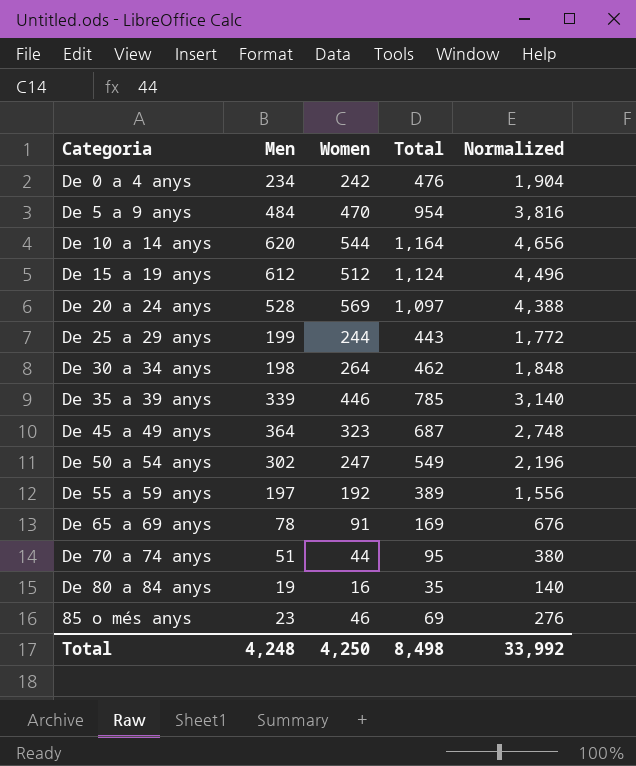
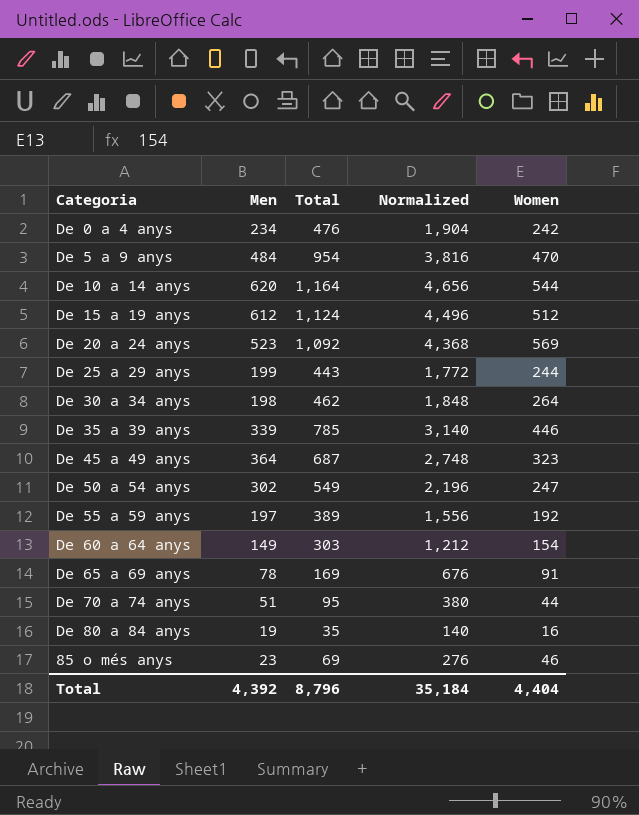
column Women | position: 3 -> 5
De 20 a 24 anys | Men: 528 -> 523
De 20 a 24 anys | Total: 1,097 -> 1,092
De 20 a 24 anys | Normalized: 4,388 -> 4,368
row De 60 a 64 anys: none -> 149 | 303 | 1,212 | 154
Total | Men: 4,248 -> 4,392
Total | Total: 8,498 -> 8,796
Total | Normalized: 33,992 -> 35,184
Total | Women: 4,250 -> 4,404

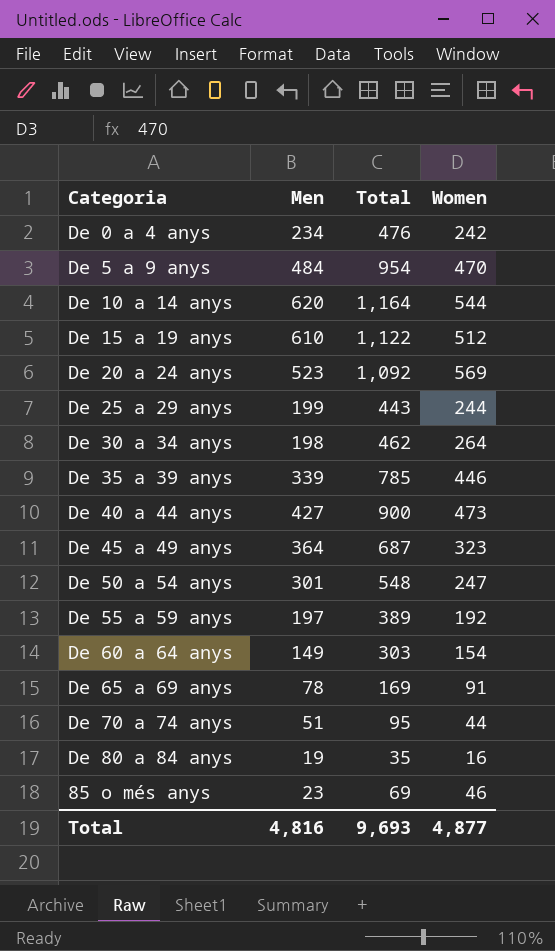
column Normalized | formula: [Total] * 4 -> none
De 15 a 19 anys | Men: 612 -> 610
De 15 a 19 anys | Total: 1,124 -> 1,122
row De 40 a 44 anys: none -> 427 | 900 | 473
De 50 a 54 anys | Men: 302 -> 301
De 50 a 54 anys | Total: 549 -> 548
Total | Men: 4,392 -> 4,816
Total | Total: 8,796 -> 9,693
Total | Women: 4,404 -> 4,877

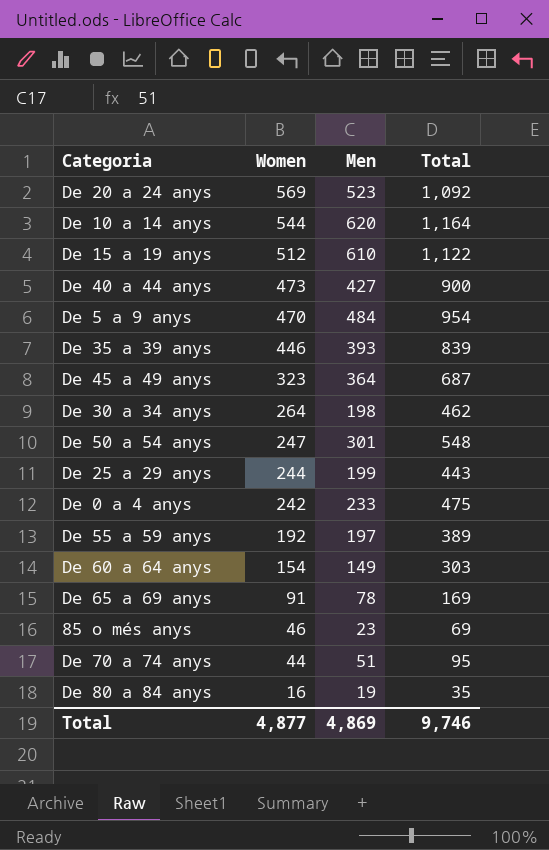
row order: none -> Women descending
column Women | position: 4 -> 2
De 35 a 39 anys | Men: 339 -> 393
De 35 a 39 anys | Total: 785 -> 839
De 0 a 4 anys | Men: 234 -> 233
De 0 a 4 anys | Total: 476 -> 475
Total | Men: 4,816 -> 4,869
Total | Total: 9,693 -> 9,746

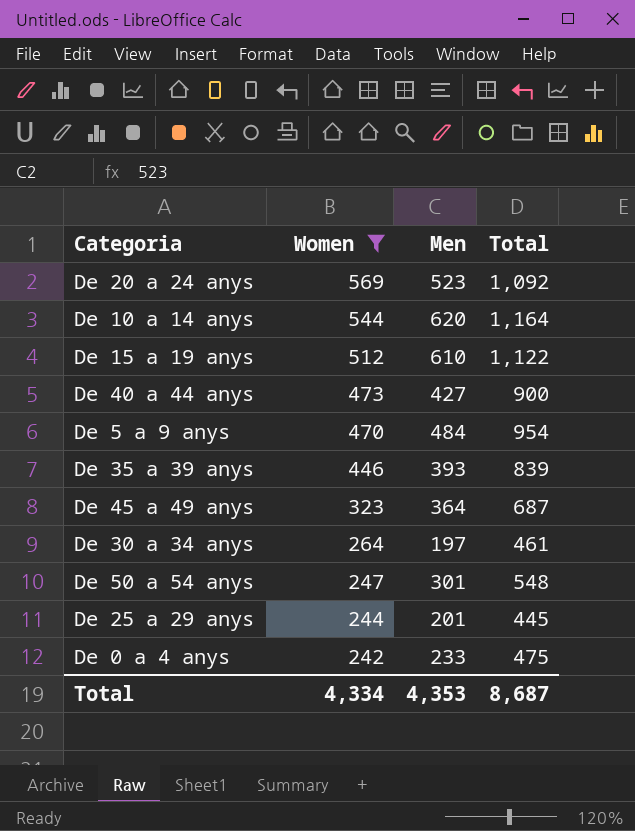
filter: none -> Women >= 242
De 30 a 34 anys | Men: 198 -> 197
De 30 a 34 anys | Total: 462 -> 461
De 25 a 29 anys | Men: 199 -> 201
De 25 a 29 anys | Total: 443 -> 445
Total | Women: 4,877 -> 4,334
Total | Men: 4,869 -> 4,353
Total | Total: 9,746 -> 8,687

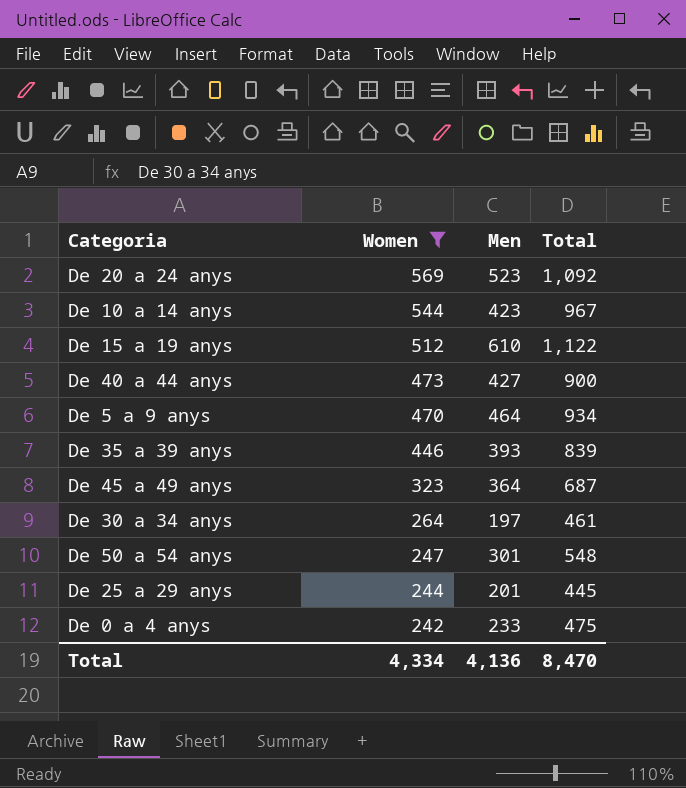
De 10 a 14 anys | Men: 620 -> 423
De 10 a 14 anys | Total: 1,164 -> 967
De 5 a 9 anys | Men: 484 -> 464
De 5 a 9 anys | Total: 954 -> 934
Total | Men: 4,353 -> 4,136
Total | Total: 8,687 -> 8,470

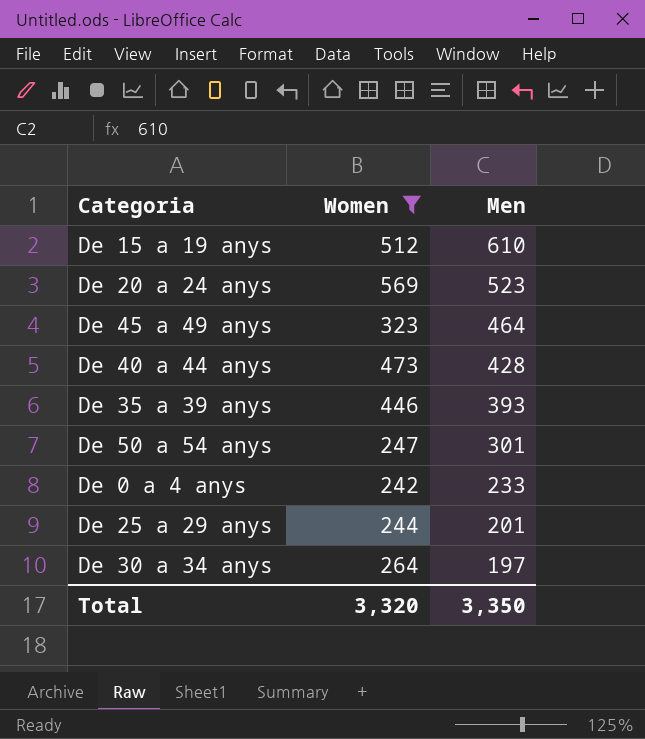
row order: Women descending -> Men descending
column Total | formula: [Women] + [Men] -> none
row De 10 a 14 anys: 544 | 423 | 967 -> none
row De 5 a 9 anys: 470 | 464 | 934 -> none
De 45 a 49 anys | Men: 364 -> 464
De 40 a 44 anys | Men: 427 -> 428
Total | Women: 4,334 -> 3,320
Total | Men: 4,136 -> 3,350

